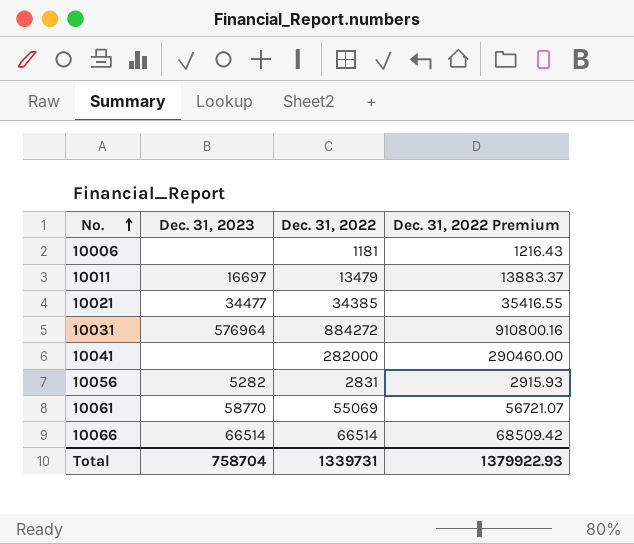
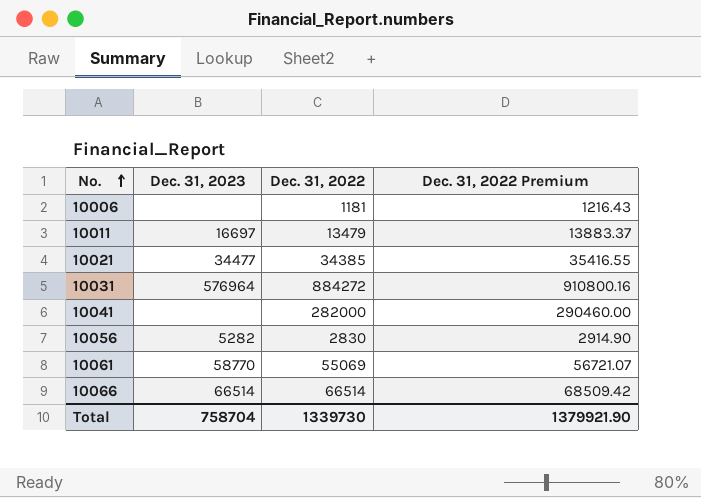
10056 | Dec. 31, 2022: 2831 -> 2830
10056 | Dec. 31, 2022 Premium: 2915.93 -> 2914.90
Total | Dec. 31, 2022: 1339731 -> 1339730
Total | Dec. 31, 2022 Premium: 1379922.93 -> 1379921.90

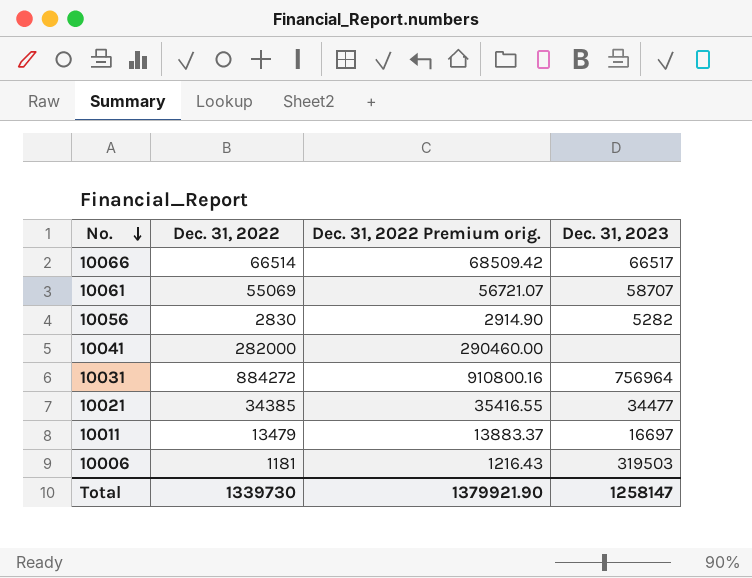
row order: No. ascending -> No. descending
column name: Dec. 31, 2022 Premium -> Dec. 31, 2022 Premium orig.
column Dec. 31, 2023 | position: 2 -> 4
10066 | Dec. 31, 2023: 66514 -> 66517
10061 | Dec. 31, 2023: 58770 -> 58707
10031 | Dec. 31, 2023: 576964 -> 756964
10006 | Dec. 31, 2023: none -> 319503
Total | Dec. 31, 2023: 758704 -> 1258147

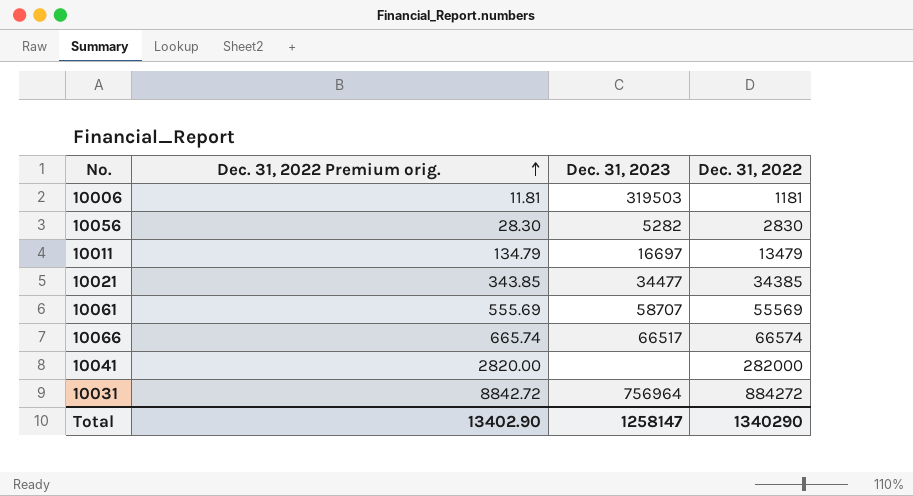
row order: No. descending -> Dec. 31, 2022 Premium orig. ascending
column Dec. 31, 2022 Premium orig. | formula: [Dec. 31, 2022] * 1.03 -> [Dec. 31, 2022] * 0.01
column Dec. 31, 2022 | position: 2 -> 4
10061 | Dec. 31, 2022: 55069 -> 55569
10066 | Dec. 31, 2022: 66514 -> 66574
Total | Dec. 31, 2022 Premium orig.: 1379921.90 -> 13402.90
Total | Dec. 31, 2022: 1339730 -> 1340290

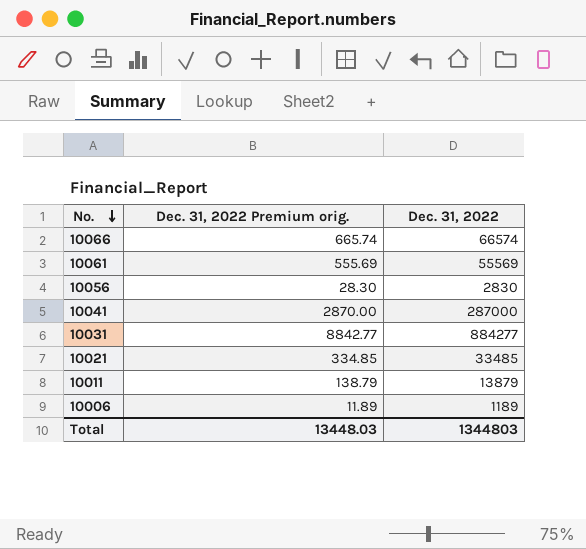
row order: Dec. 31, 2022 Premium orig. ascending -> No. descending
column Dec. 31, 2023 | position: 3 -> none
10041 | Dec. 31, 2022 Premium orig.: 2820.00 -> 2870.00
10041 | Dec. 31, 2022: 282000 -> 287000
10031 | Dec. 31, 2022 Premium orig.: 8842.72 -> 8842.77
10031 | Dec. 31, 2022: 884272 -> 884277
10021 | Dec. 31, 2022 Premium orig.: 343.85 -> 334.85
10021 | Dec. 31, 2022: 34385 -> 33485
10011 | Dec. 31, 2022 Premium orig.: 134.79 -> 138.79
10011 | Dec. 31, 2022: 13479 -> 13879
10006 | Dec. 31, 2022 Premium orig.: 11.81 -> 11.89
10006 | Dec. 31, 2022: 1181 -> 1189
Total | Dec. 31, 2022 Premium orig.: 13402.90 -> 13448.03
Total | Dec. 31, 2022: 1340290 -> 1344803

